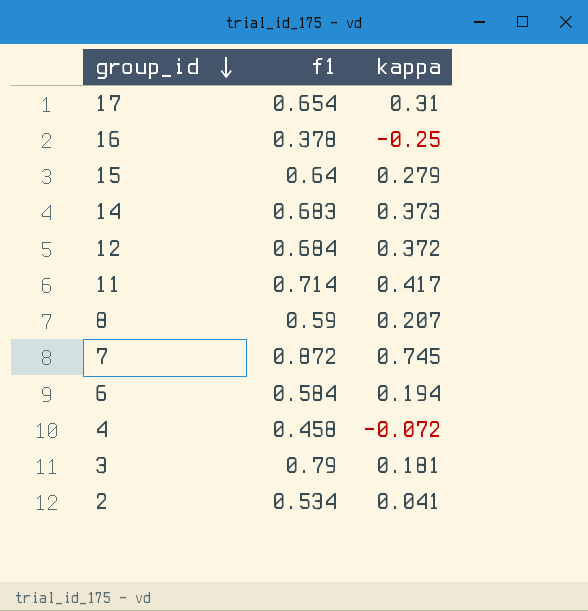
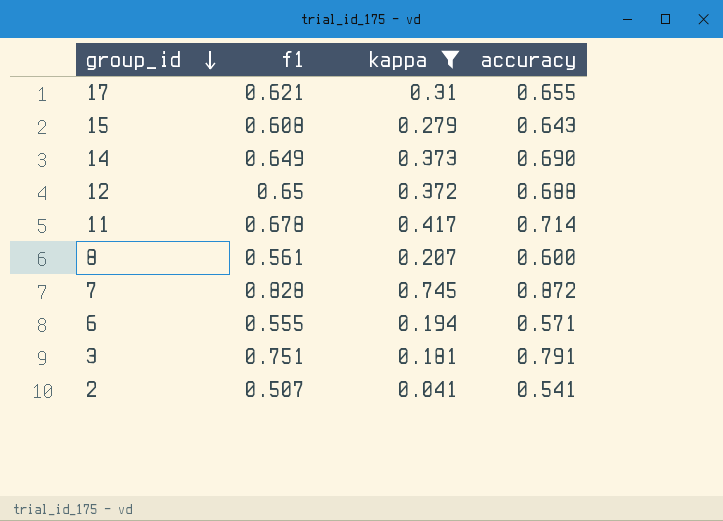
filter: none -> kappa >= 0.041
column accuracy | position: none -> 4
17 | f1: 0.654 -> 0.621
15 | f1: 0.64 -> 0.608
14 | f1: 0.683 -> 0.649
12 | f1: 0.684 -> 0.65
11 | f1: 0.714 -> 0.678
8 | f1: 0.59 -> 0.561
7 | f1: 0.872 -> 0.828
6 | f1: 0.584 -> 0.555
3 | f1: 0.79 -> 0.751
2 | f1: 0.534 -> 0.507

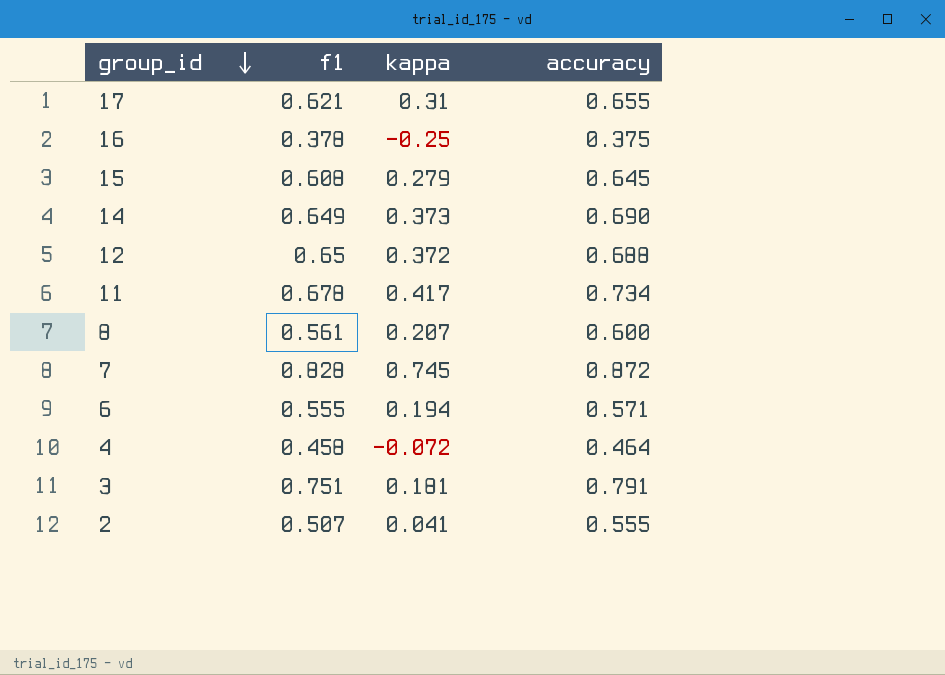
filter: kappa >= 0.041 -> none
15 | accuracy: 0.643 -> 0.645
11 | accuracy: 0.714 -> 0.734
2 | accuracy: 0.541 -> 0.555

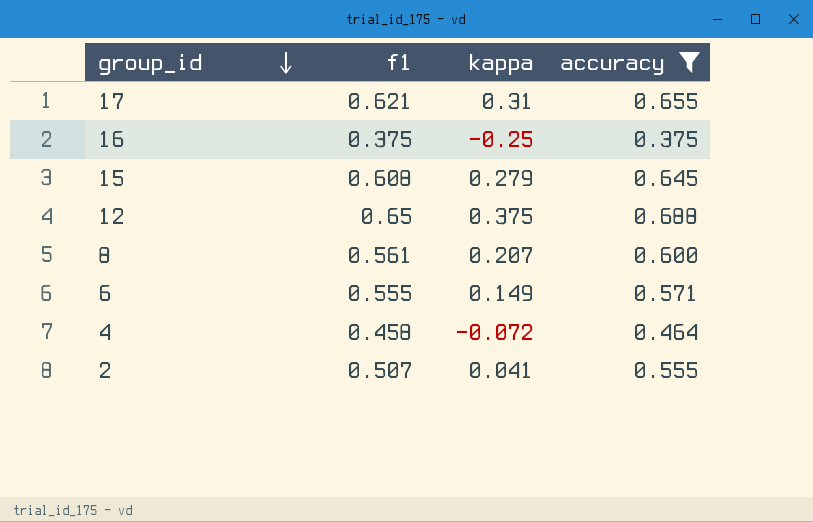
filter: none -> accuracy <= 0.688
16 | f1: 0.378 -> 0.375
12 | kappa: 0.372 -> 0.375
6 | kappa: 0.194 -> 0.149

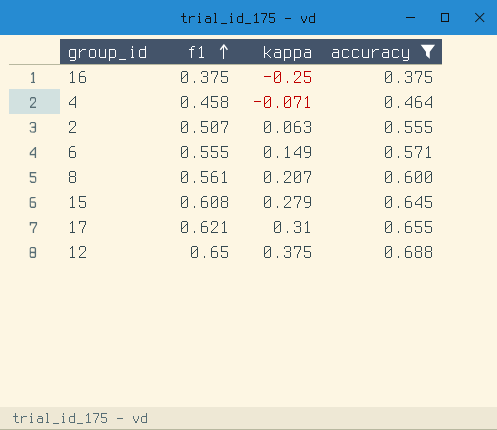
row order: group_id descending -> f1 ascending
4 | kappa: -0.072 -> -0.071
2 | kappa: 0.041 -> 0.063

